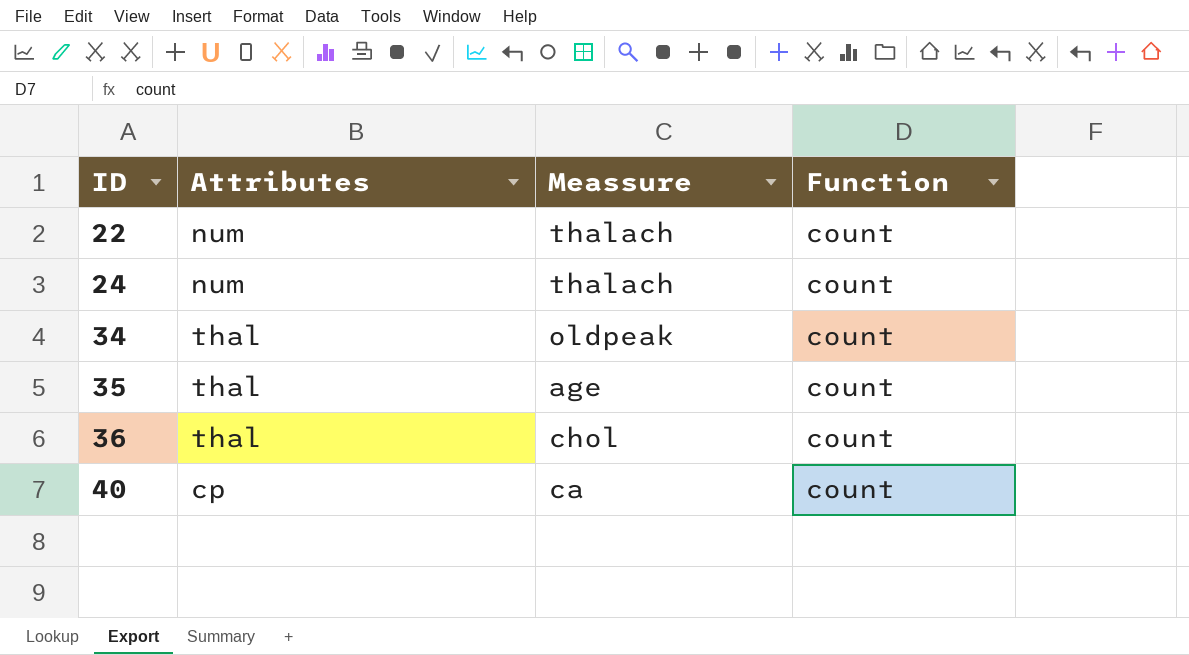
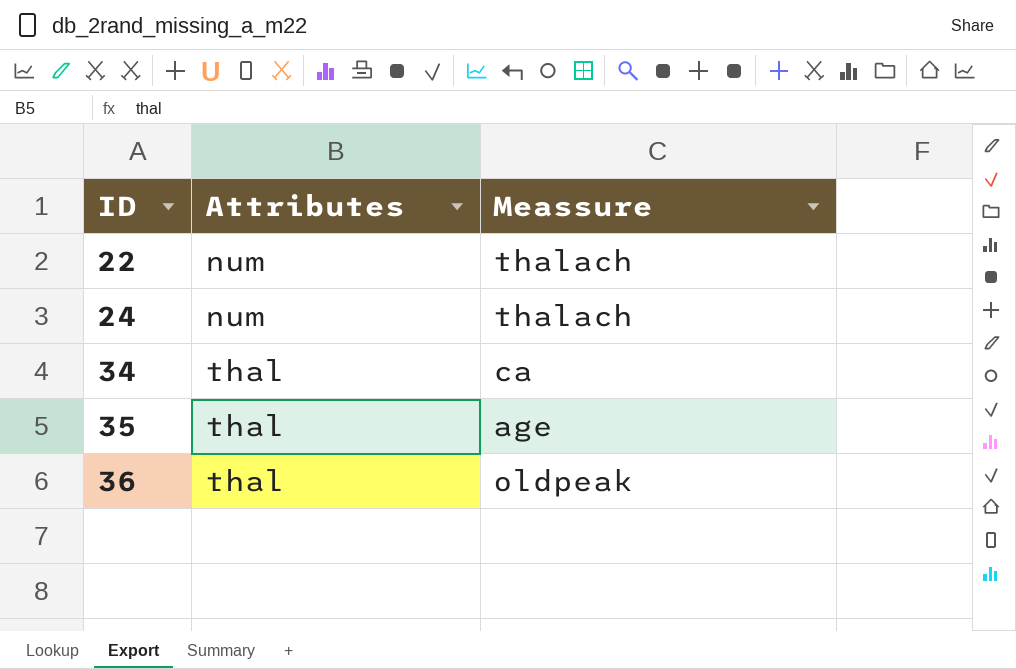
column Function | position: 4 -> none
row 40: cp | ca | count -> none
34 | Meassure: oldpeak -> ca
36 | Meassure: chol -> oldpeak

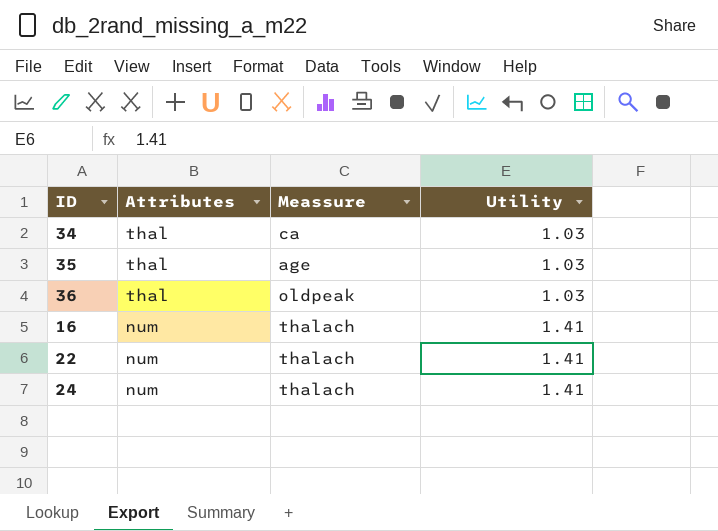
row order: ID ascending -> Attributes descending
column Utility | position: none -> 4
row 16: none -> num | thalach | 1.41

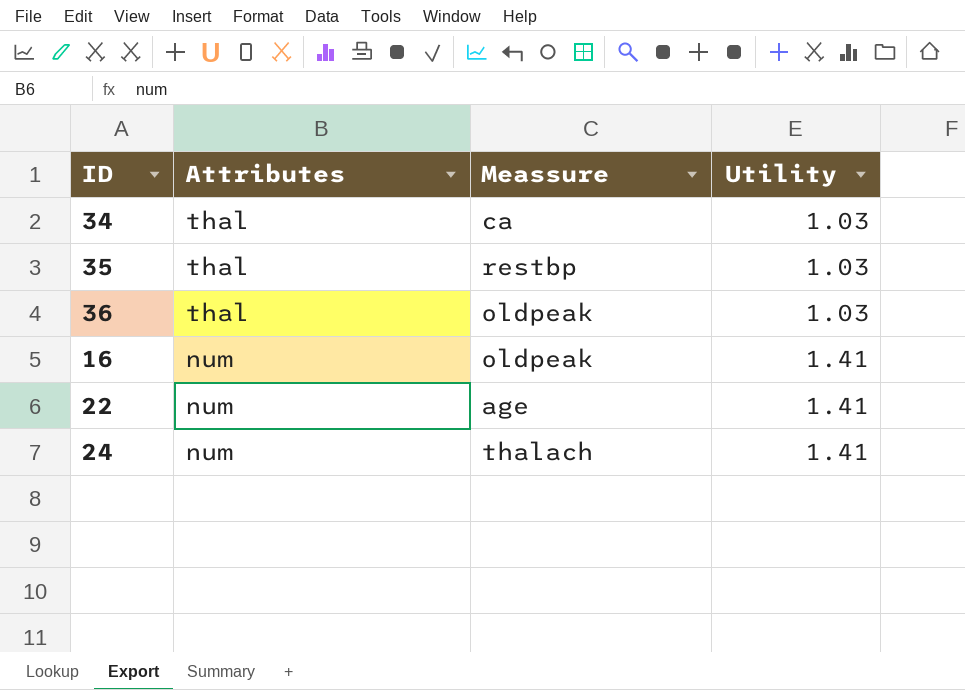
35 | Meassure: age -> restbp
16 | Meassure: thalach -> oldpeak
22 | Meassure: thalach -> age

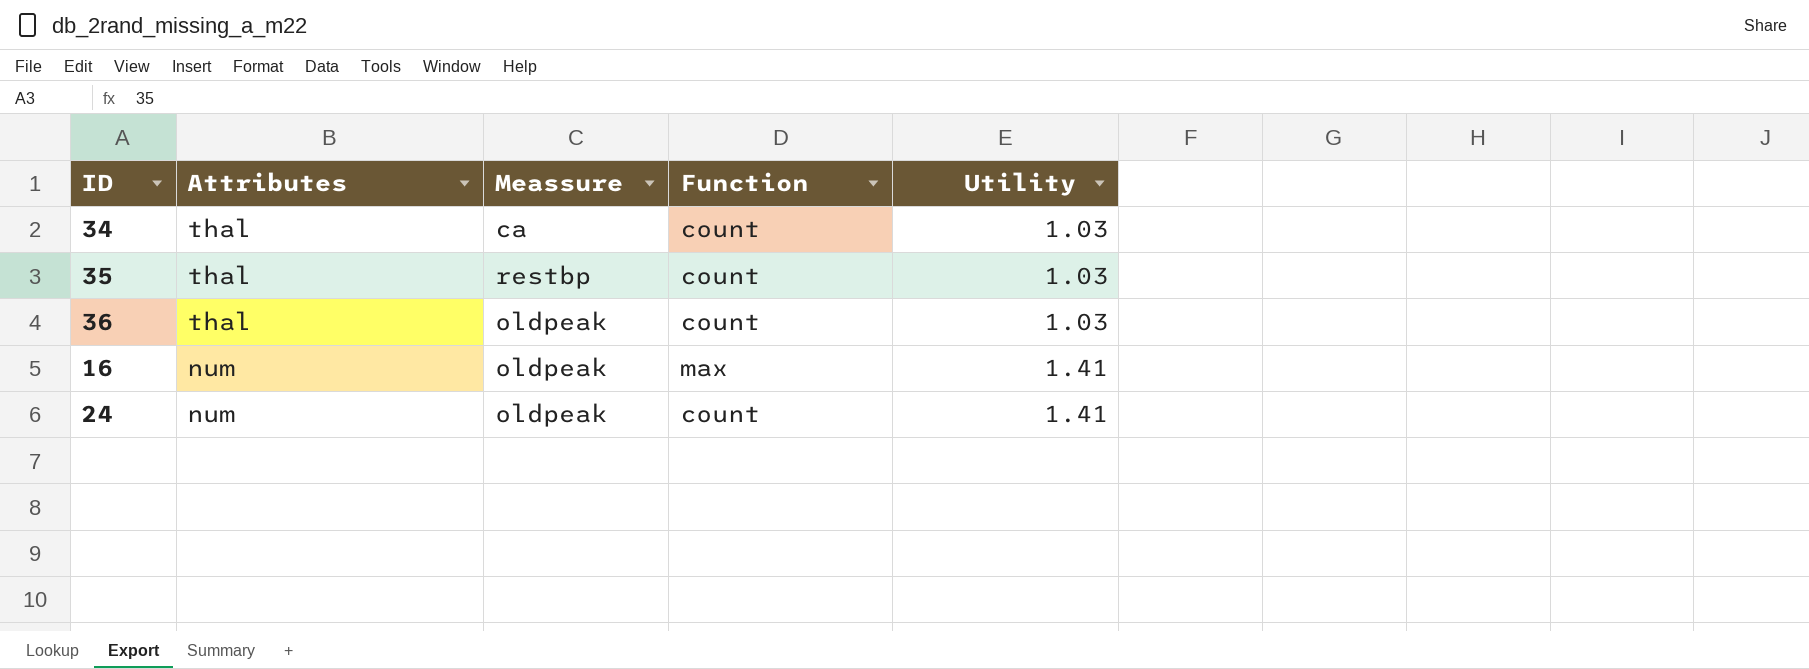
column Function | position: none -> 4
row 22: num | age | 1.41 -> none
24 | Meassure: thalach -> oldpeak

